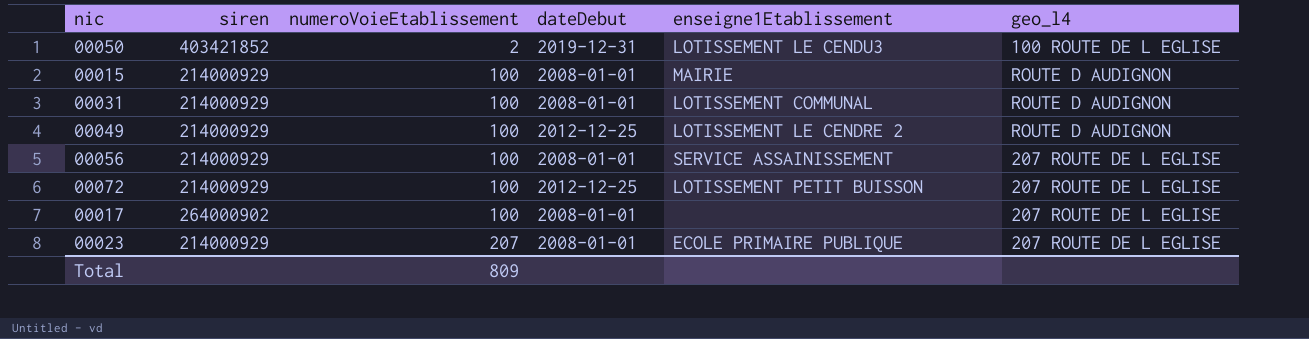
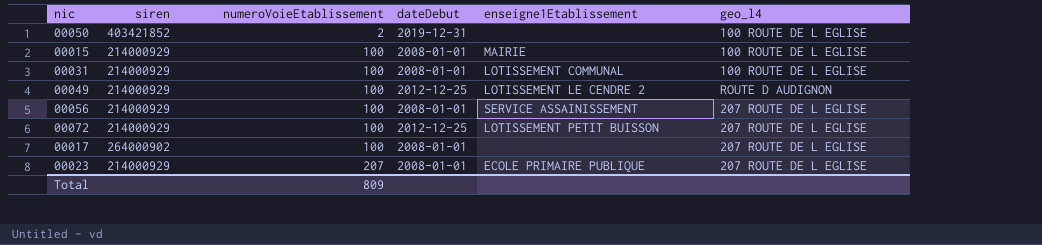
00050 | enseigne1Etablissement: LOTISSEMENT LE CENDU3 -> none
00015 | geo_l4: ROUTE D AUDIGNON -> 100 ROUTE DE L EGLISE
00031 | geo_l4: ROUTE D AUDIGNON -> 100 ROUTE DE L EGLISE

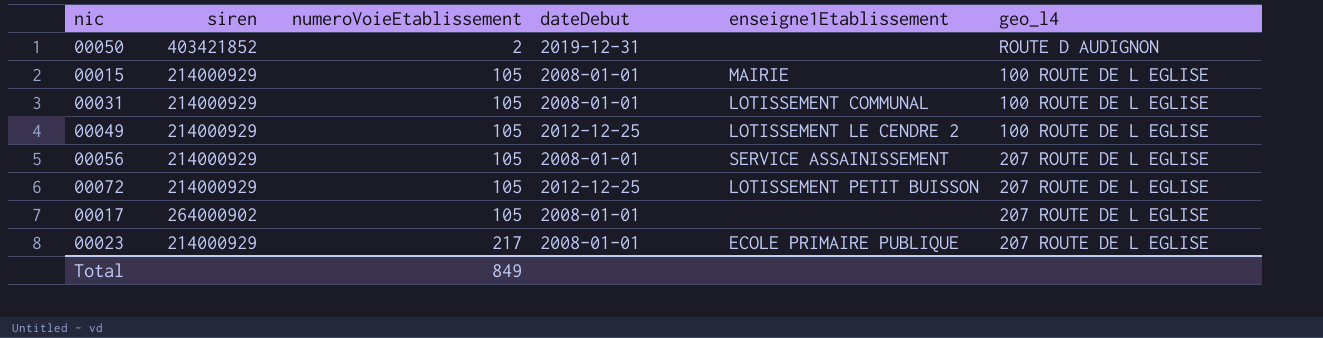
00050 | geo_l4: 100 ROUTE DE L EGLISE -> ROUTE D AUDIGNON
00015 | numeroVoieEtablissement: 100 -> 105
00031 | numeroVoieEtablissement: 100 -> 105
00049 | numeroVoieEtablissement: 100 -> 105
00049 | geo_l4: ROUTE D AUDIGNON -> 100 ROUTE DE L EGLISE
00056 | numeroVoieEtablissement: 100 -> 105
00072 | numeroVoieEtablissement: 100 -> 105
00017 | numeroVoieEtablissement: 100 -> 105
00023 | numeroVoieEtablissement: 207 -> 217
Total | numeroVoieEtablissement: 809 -> 849

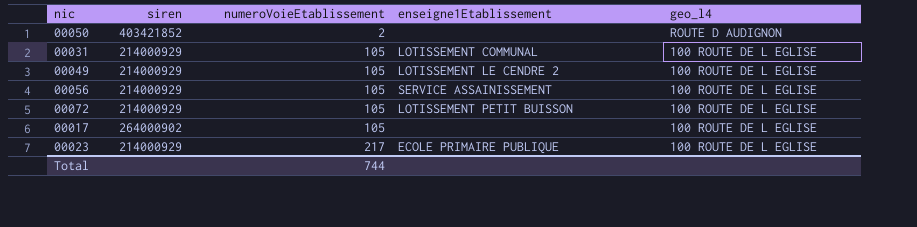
column dateDebut | position: 4 -> none
row 00015: 214000929 | 105 | 2008-01-01 | MAIRIE | 100 ROUTE DE L EGLISE -> none
00056 | geo_l4: 207 ROUTE DE L EGLISE -> 100 ROUTE DE L EGLISE
00072 | geo_l4: 207 ROUTE DE L EGLISE -> 100 ROUTE DE L EGLISE
00017 | geo_l4: 207 ROUTE DE L EGLISE -> 100 ROUTE DE L EGLISE
00023 | geo_l4: 207 ROUTE DE L EGLISE -> 100 ROUTE DE L EGLISE
Total | numeroVoieEtablissement: 849 -> 744

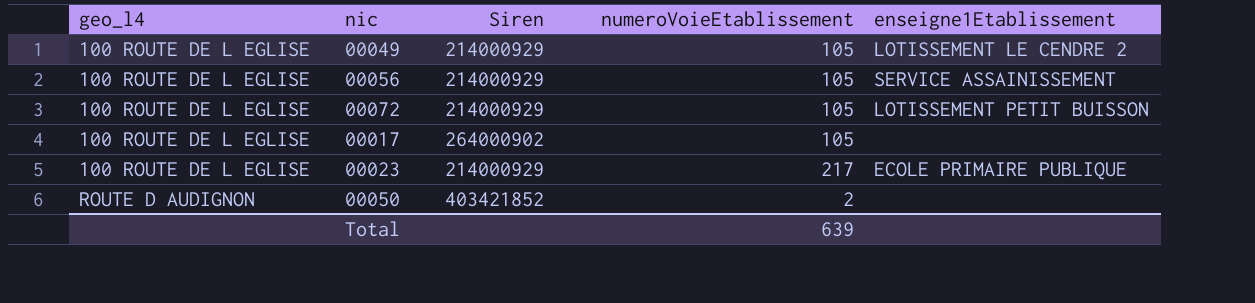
row order: numeroVoieEtablissement ascending -> geo_l4 ascending
column geo_l4 | position: 5 -> 1
column name: siren -> Siren
row 00031: 214000929 | 105 | LOTISSEMENT COMMUNAL | 100 ROUTE DE L EGLISE -> none
Total | numeroVoieEtablissement: 744 -> 639

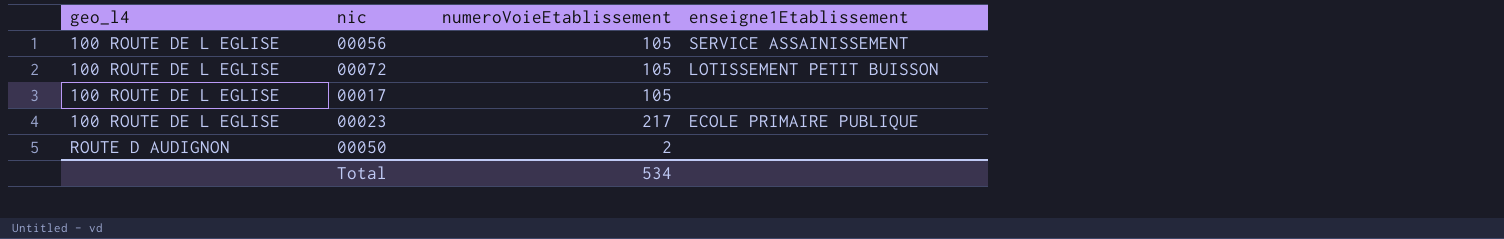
column Siren | position: 3 -> none
row 00049: 100 ROUTE DE L EGLISE | 214000929 | 105 | LOTISSEMENT LE CENDRE 2 -> none
Total | numeroVoieEtablissement: 639 -> 534

